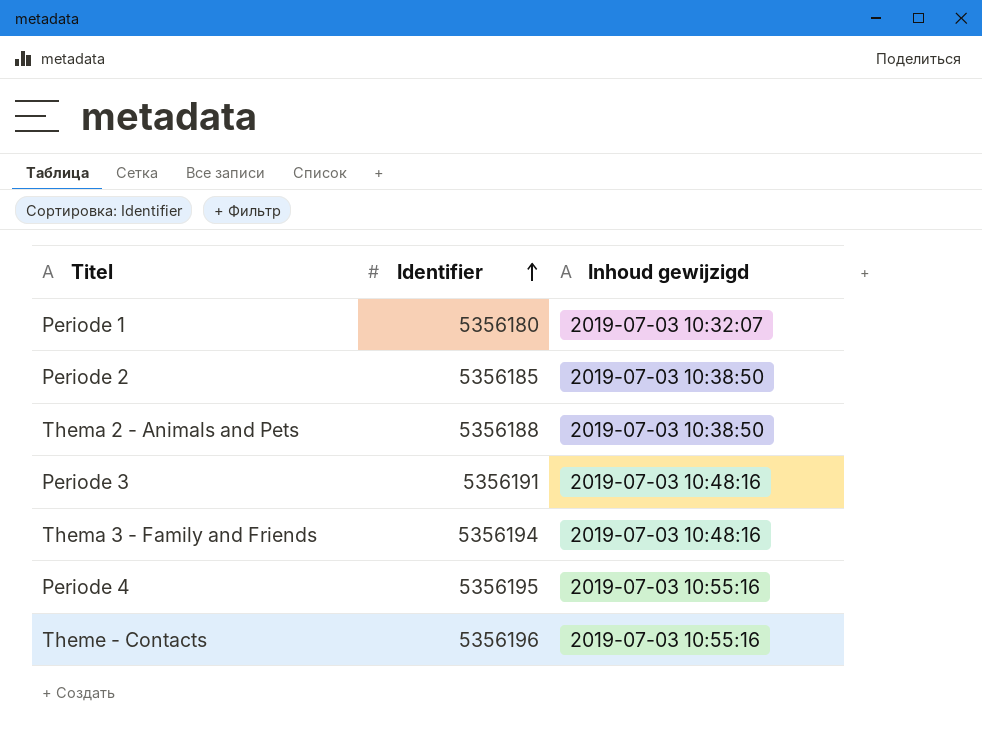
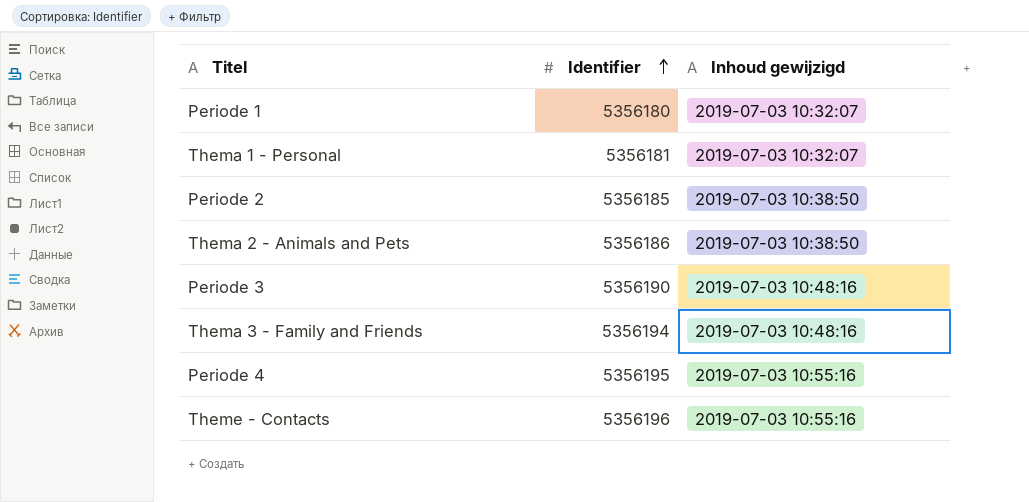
row Thema 1 - Personal: none -> 5356181 | 2019-07-03 10:32:07
Thema 2 - Animals and Pets | Identifier: 5356188 -> 5356186
Periode 3 | Identifier: 5356191 -> 5356190

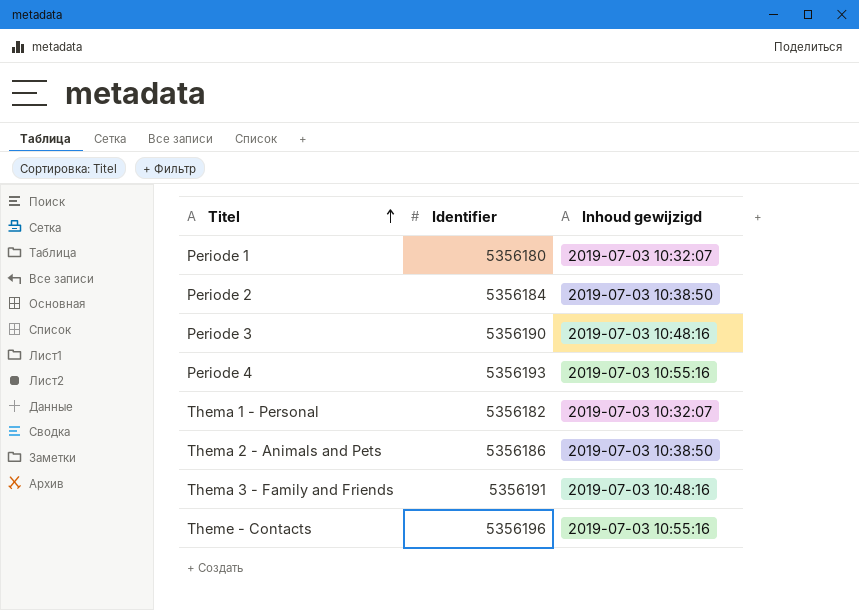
row order: Identifier ascending -> Titel ascending
Periode 2 | Identifier: 5356185 -> 5356184
Periode 4 | Identifier: 5356195 -> 5356193
Thema 1 - Personal | Identifier: 5356181 -> 5356182
Thema 3 - Family and Friends | Identifier: 5356194 -> 5356191

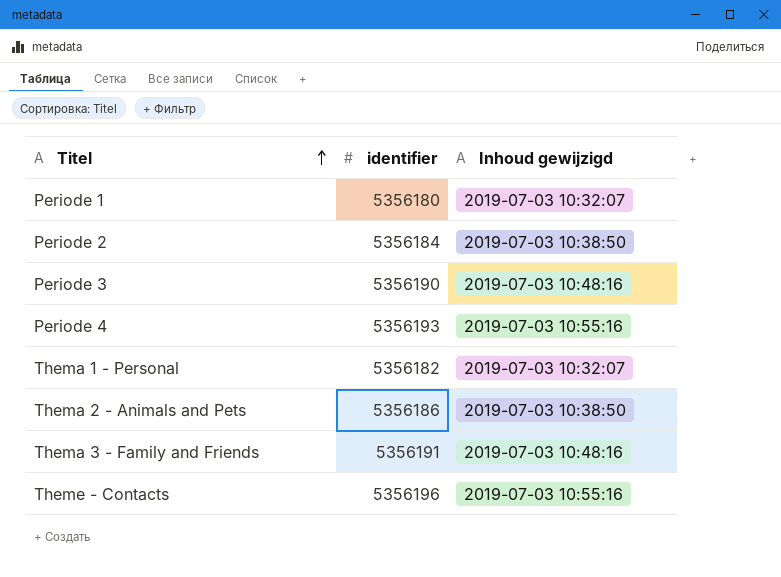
column name: Identifier -> identifier

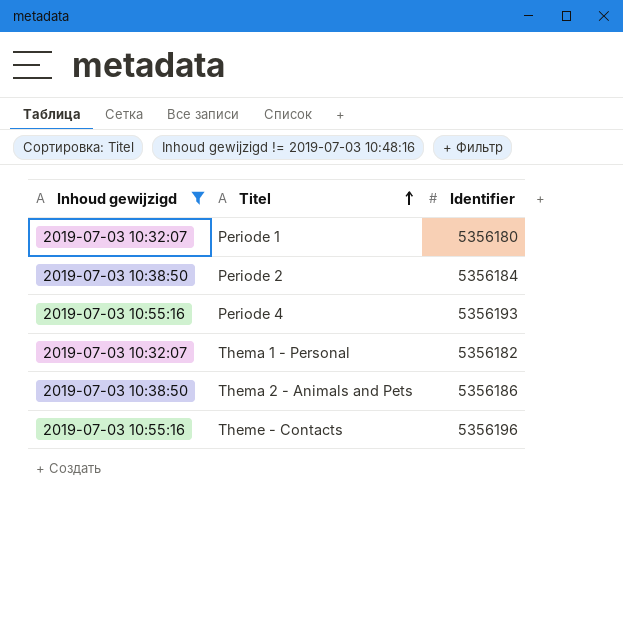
filter: none -> Inhoud gewijzigd != 2019-07-03 10:48:16
column Inhoud gewijzigd | position: 3 -> 1
column name: identifier -> Identifier

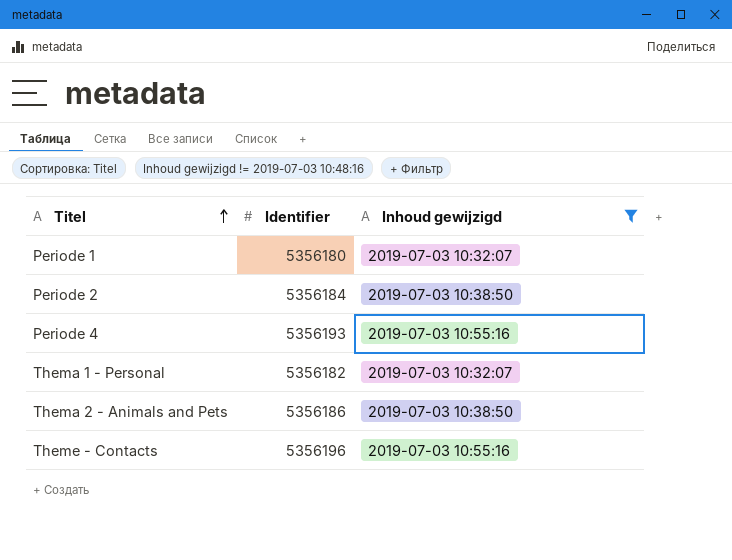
column Inhoud gewijzigd | position: 1 -> 3

